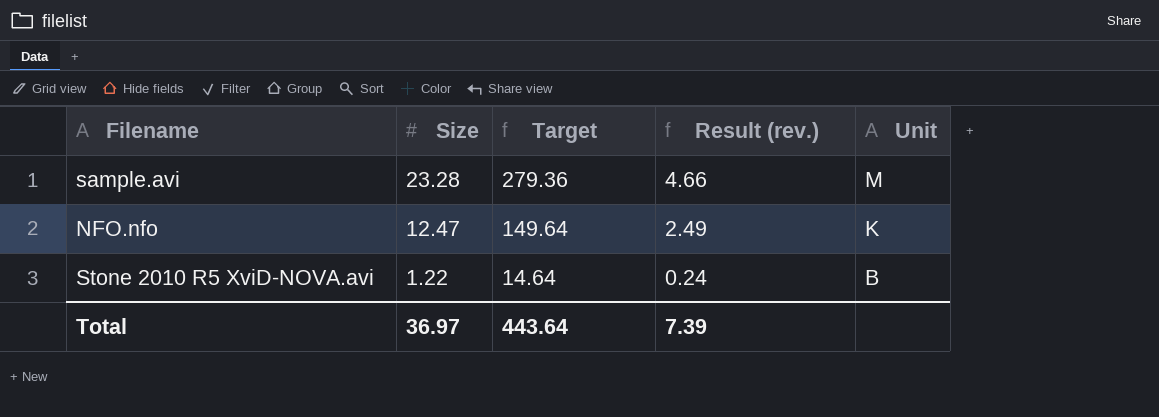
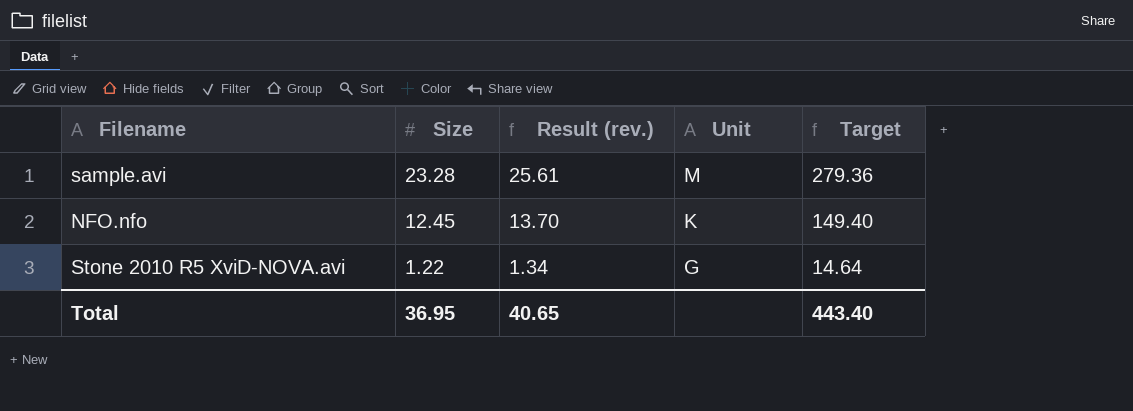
column Result (rev.) | formula: [Size] * 0.2 -> [Size] * 1.1
column Target | position: 3 -> 5
NFO.nfo | Size: 12.47 -> 12.45
NFO.nfo | Target: 149.64 -> 149.40
Stone 2010 R5 XviD-NOVA.avi | Unit: B -> G
Total | Size: 36.97 -> 36.95
Total | Result (rev.): 7.39 -> 40.65
Total | Target: 443.64 -> 443.40

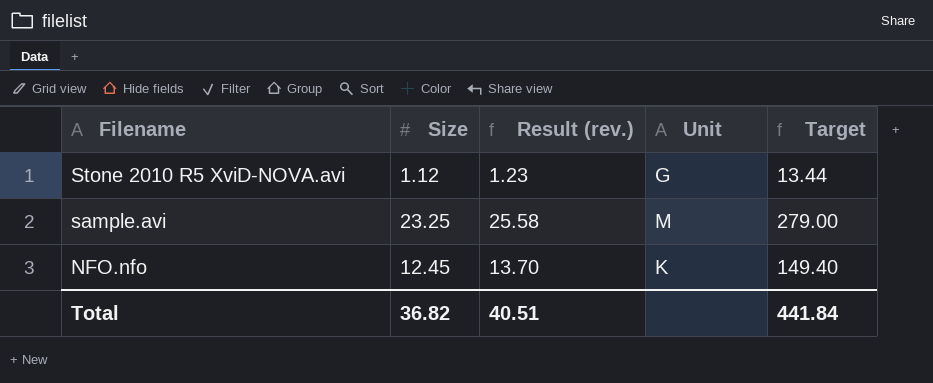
row order: Size descending -> Filename descending
Stone 2010 R5 XviD-NOVA.avi | Size: 1.22 -> 1.12
Stone 2010 R5 XviD-NOVA.avi | Result (rev.): 1.34 -> 1.23
Stone 2010 R5 XviD-NOVA.avi | Target: 14.64 -> 13.44
sample.avi | Size: 23.28 -> 23.25
sample.avi | Result (rev.): 25.61 -> 25.58
sample.avi | Target: 279.36 -> 279.00
Total | Size: 36.95 -> 36.82
Total | Result (rev.): 40.65 -> 40.51
Total | Target: 443.40 -> 441.84

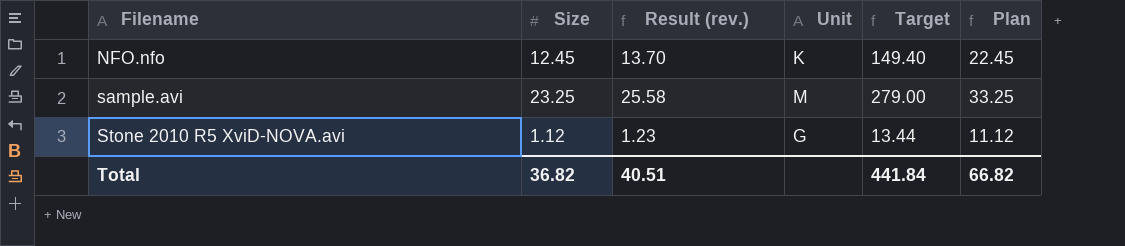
row order: Filename descending -> Filename ascending
column Plan | formula: none -> [Size] + 10

